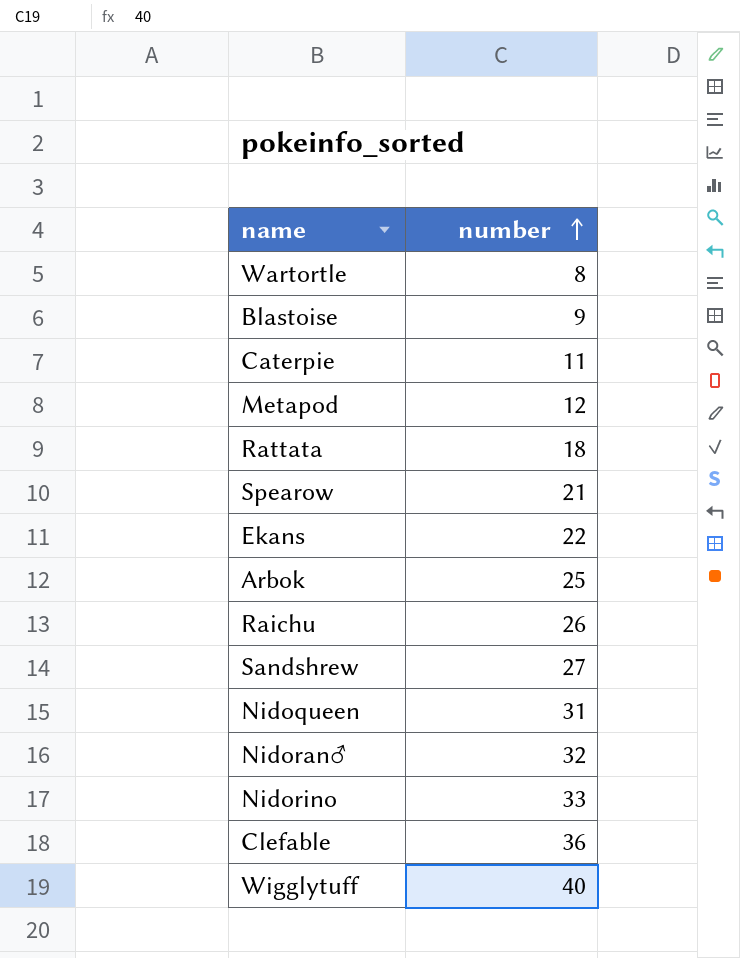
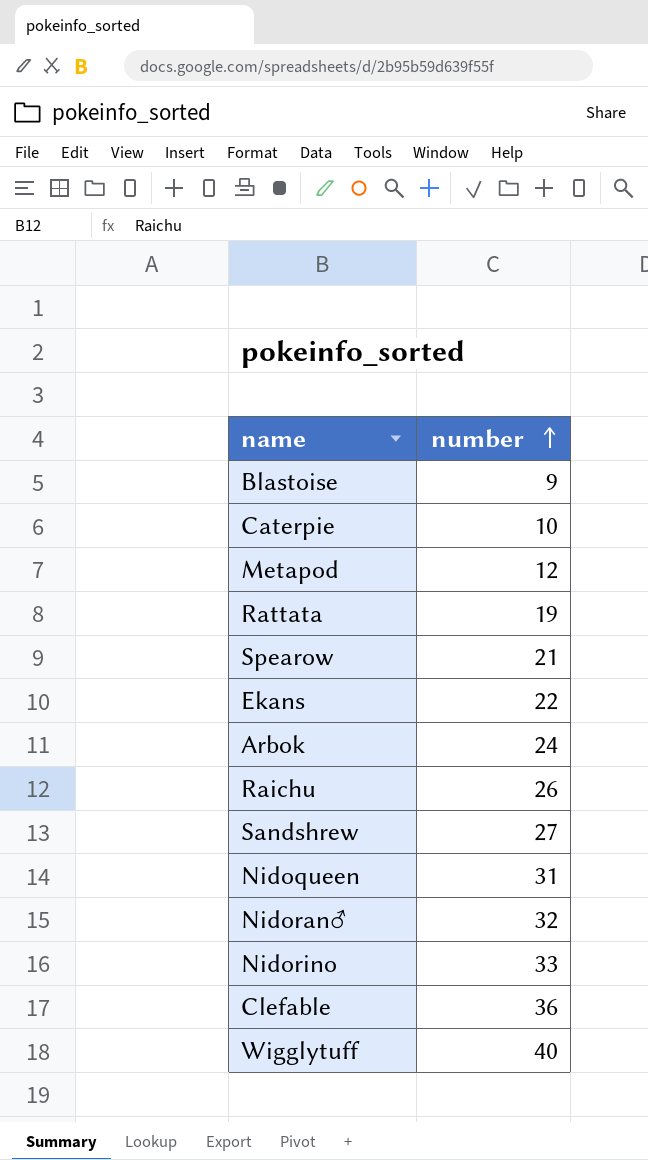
row Wartortle: 8 -> none
Caterpie | number: 11 -> 10
Rattata | number: 18 -> 19
Arbok | number: 25 -> 24

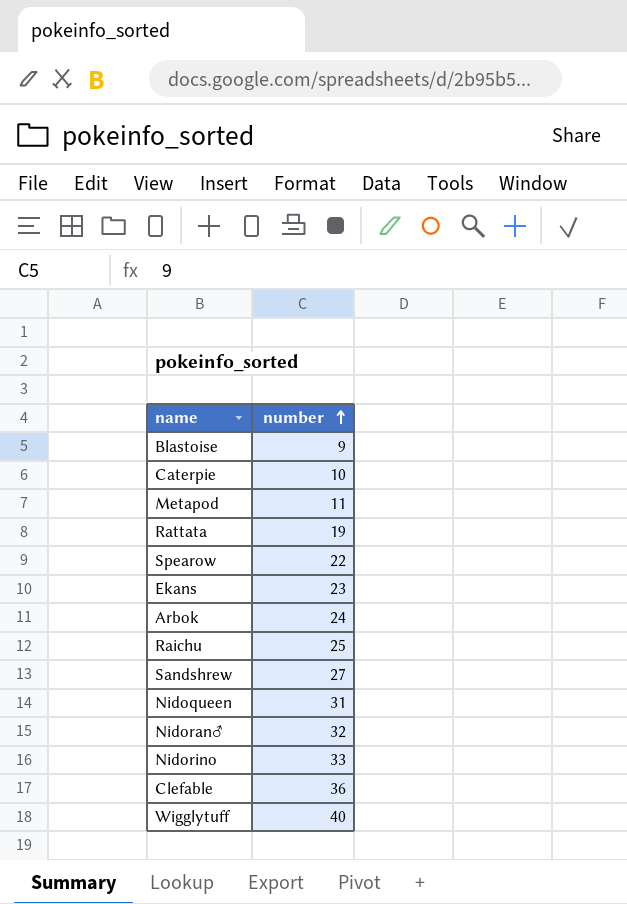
Metapod | number: 12 -> 11
Spearow | number: 21 -> 22
Ekans | number: 22 -> 23
Raichu | number: 26 -> 25

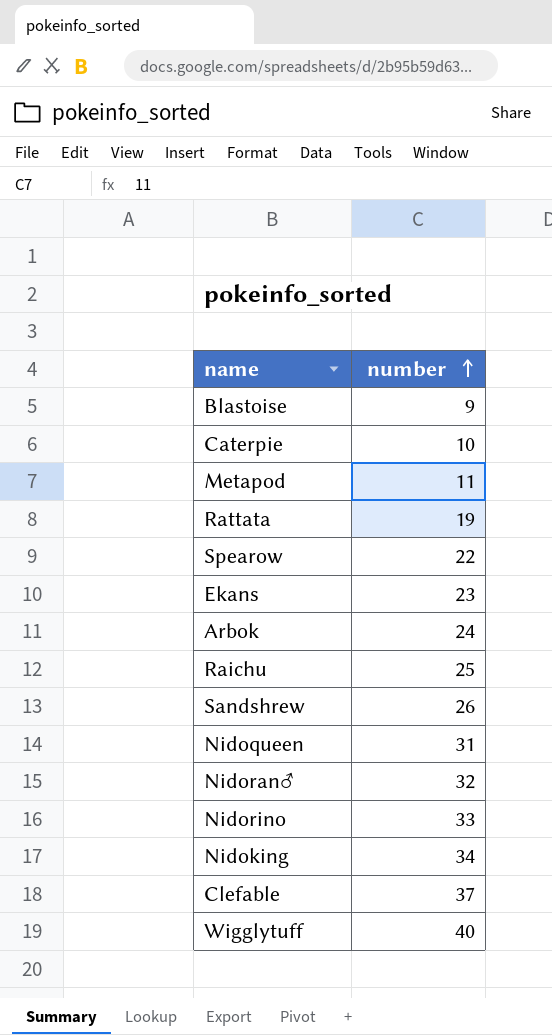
Sandshrew | number: 27 -> 26
row Nidoking: none -> 34
Clefable | number: 36 -> 37

